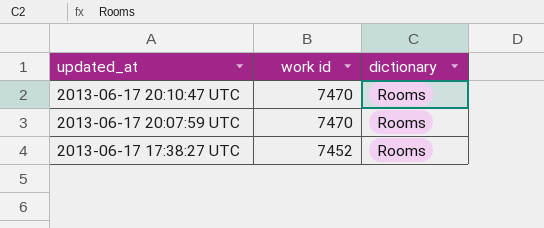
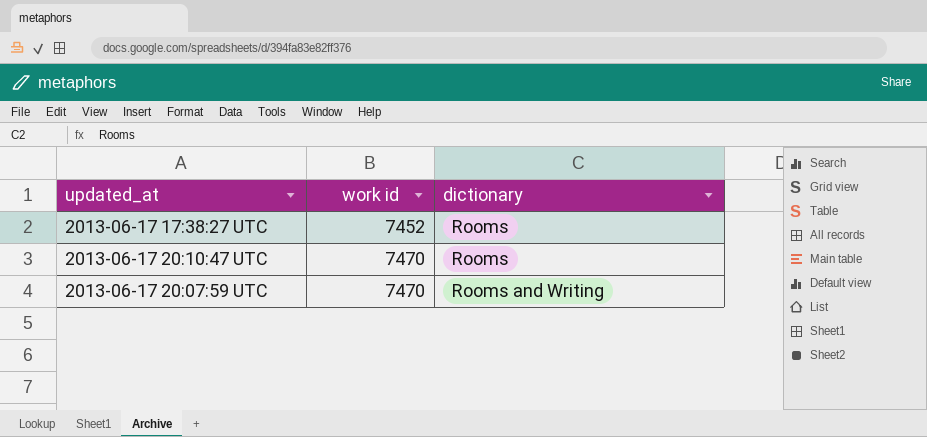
row order: updated_at descending -> work id ascending
2013-06-17 20:07:59 UTC | dictionary: Rooms -> Rooms and Writing

